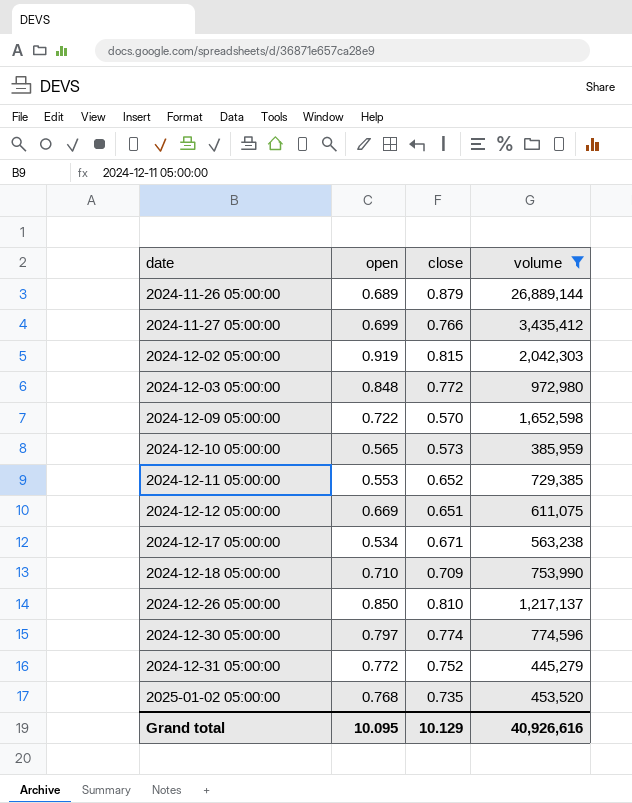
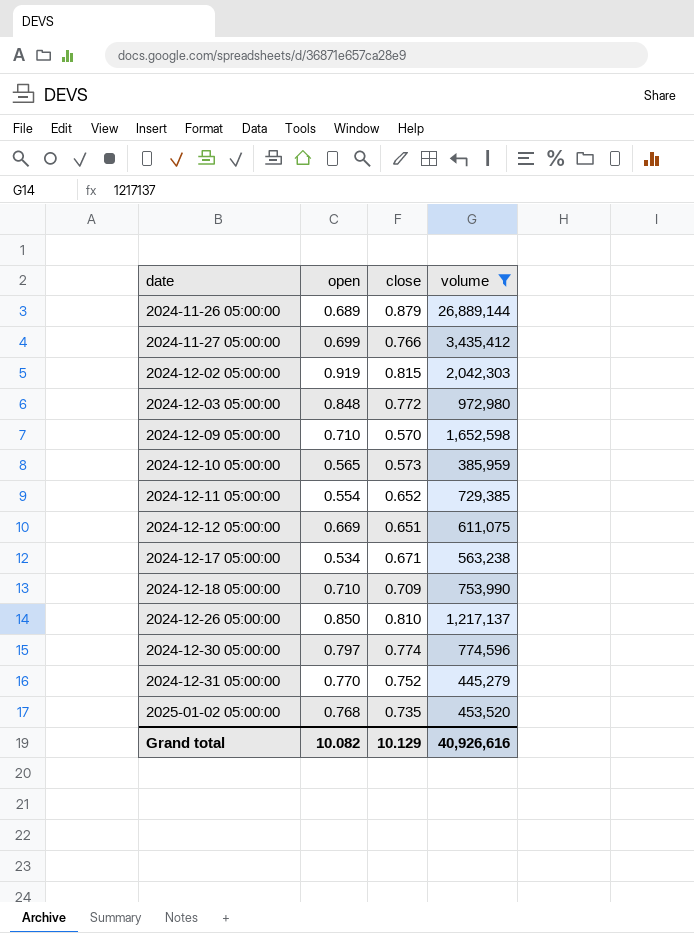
2024-12-09 05:00:00 | open: 0.722 -> 0.710
2024-12-11 05:00:00 | open: 0.553 -> 0.554
2024-12-31 05:00:00 | open: 0.772 -> 0.770
Grand total | open: 10.095 -> 10.082

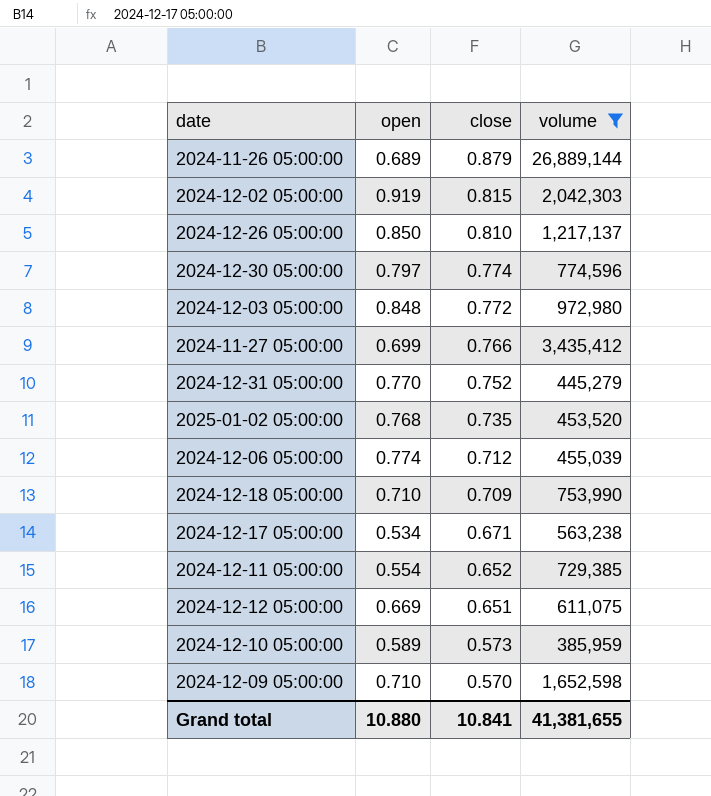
row order: date ascending -> close descending
row 2024-12-06 05:00:00: none -> 0.774 | 0.712 | 455,039
2024-12-10 05:00:00 | open: 0.565 -> 0.589
Grand total | open: 10.082 -> 10.880
Grand total | close: 10.129 -> 10.841
Grand total | volume: 40,926,616 -> 41,381,655

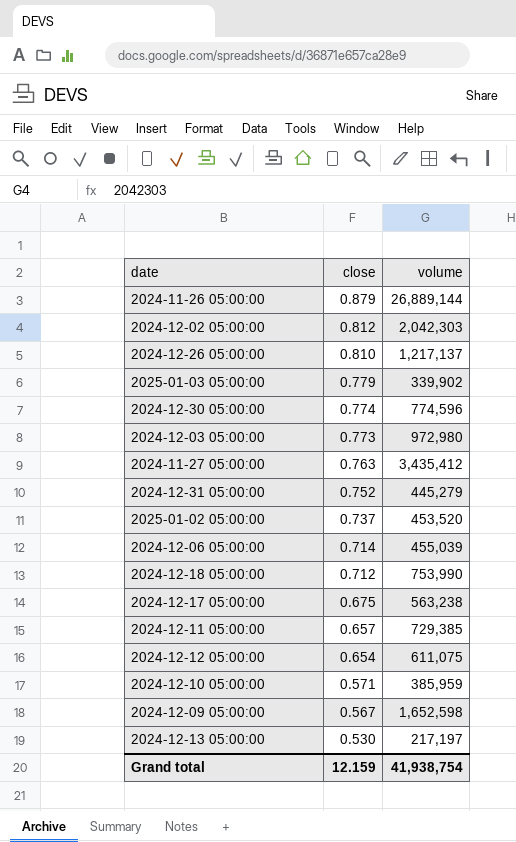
filter: volume >= 385,959 -> none
column open | position: 2 -> none
2024-12-02 05:00:00 | close: 0.815 -> 0.812
2024-12-03 05:00:00 | close: 0.772 -> 0.773
2024-11-27 05:00:00 | close: 0.766 -> 0.763
2025-01-02 05:00:00 | close: 0.735 -> 0.737
2024-12-06 05:00:00 | close: 0.712 -> 0.714
2024-12-18 05:00:00 | close: 0.709 -> 0.712
2024-12-17 05:00:00 | close: 0.671 -> 0.675
2024-12-11 05:00:00 | close: 0.652 -> 0.657
2024-12-12 05:00:00 | close: 0.651 -> 0.654
2024-12-10 05:00:00 | close: 0.573 -> 0.571
2024-12-09 05:00:00 | close: 0.570 -> 0.567
Grand total | close: 10.841 -> 12.159
Grand total | volume: 41,381,655 -> 41,938,754

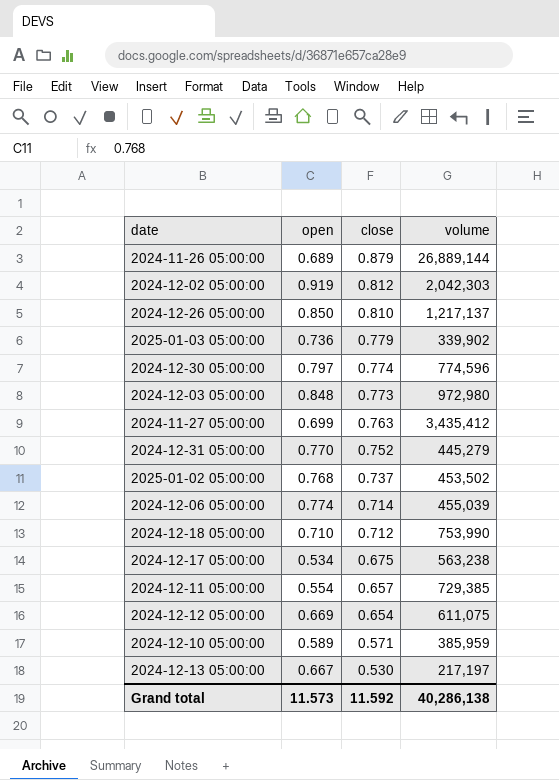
column open | position: none -> 2
row 2024-12-09 05:00:00: 0.567 | 1,652,598 -> none
2025-01-02 05:00:00 | volume: 453,520 -> 453,502
Grand total | close: 12.159 -> 11.592
Grand total | volume: 41,938,754 -> 40,286,138

